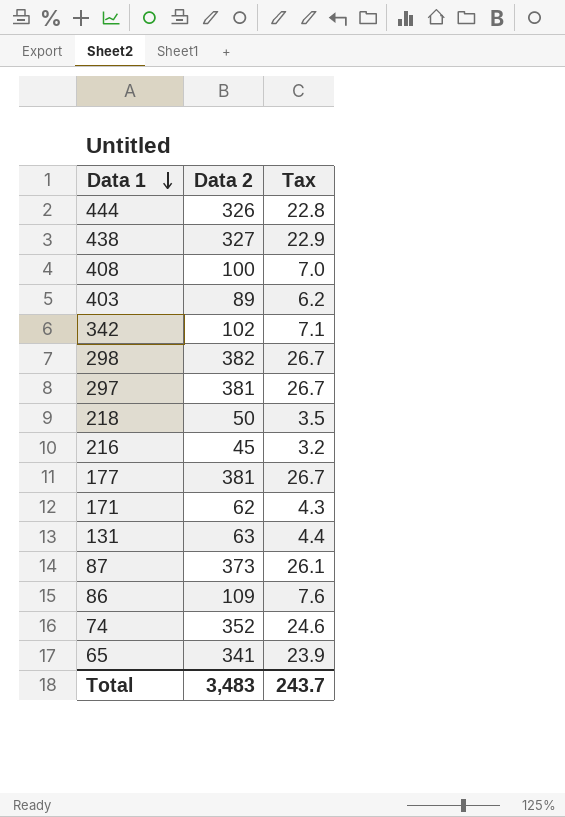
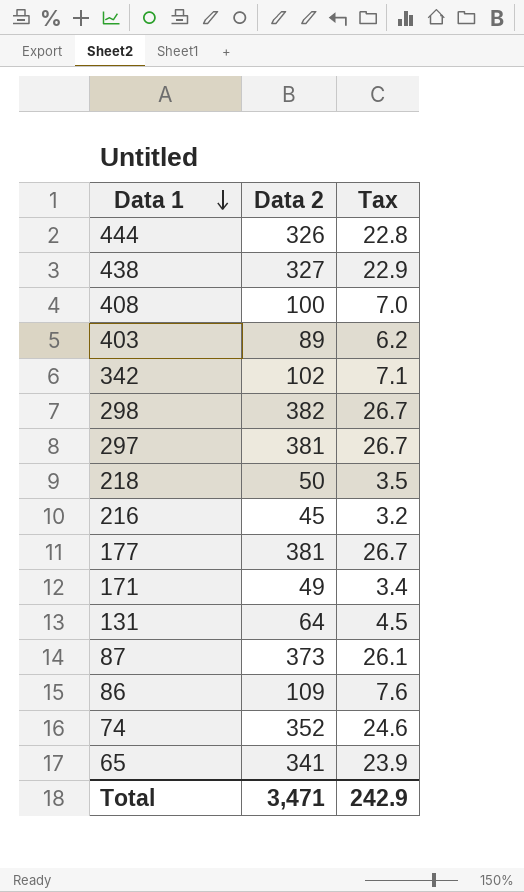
171 | Data 2: 62 -> 49
171 | Tax: 4.3 -> 3.4
131 | Data 2: 63 -> 64
131 | Tax: 4.4 -> 4.5
Total | Data 2: 3,483 -> 3,471
Total | Tax: 243.7 -> 242.9

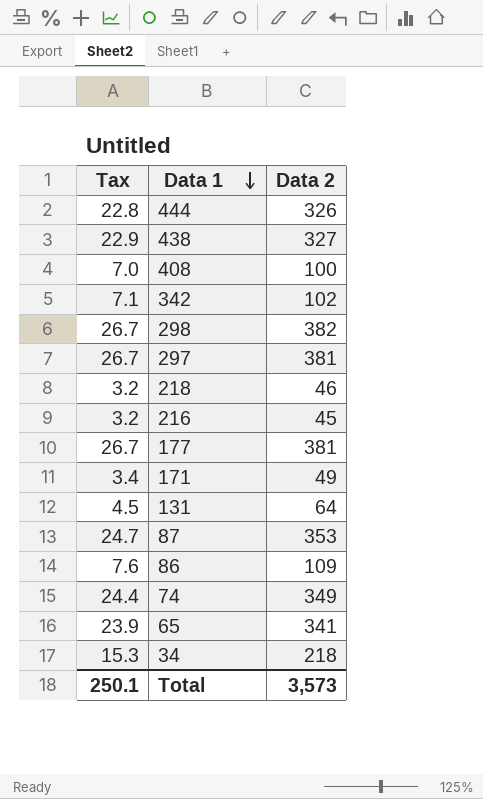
column Tax | position: 3 -> 1
row 403: 89 | 6.2 -> none
218 | Tax: 3.5 -> 3.2
218 | Data 2: 50 -> 46
87 | Tax: 26.1 -> 24.7
87 | Data 2: 373 -> 353
74 | Tax: 24.6 -> 24.4
74 | Data 2: 352 -> 349
row 34: none -> 15.3 | 218
Total | Tax: 242.9 -> 250.1
Total | Data 2: 3,471 -> 3,573

